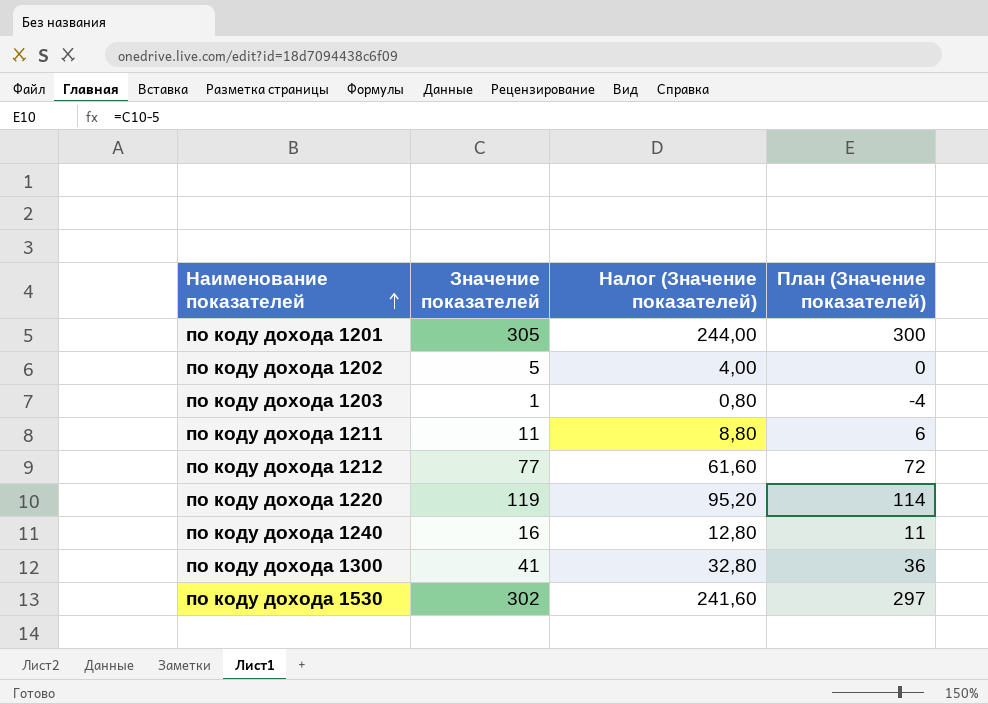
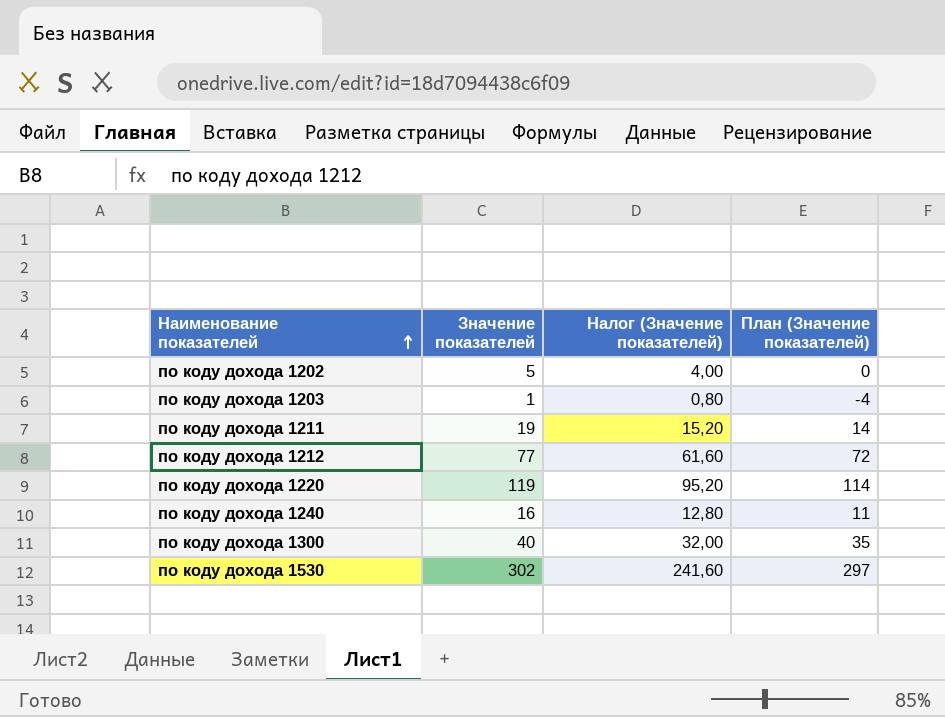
row по коду дохода 1201: 305 | 244,00 | 300 -> none
по коду дохода 1211 | Значение показателей: 11 -> 19
по коду дохода 1211 | Налог (Значение показателей): 8,80 -> 15,20
по коду дохода 1211 | План (Значение показателей): 6 -> 14
по коду дохода 1300 | Значение показателей: 41 -> 40
по коду дохода 1300 | Налог (Значение показателей): 32,80 -> 32,00
по коду дохода 1300 | План (Значение показателей): 36 -> 35

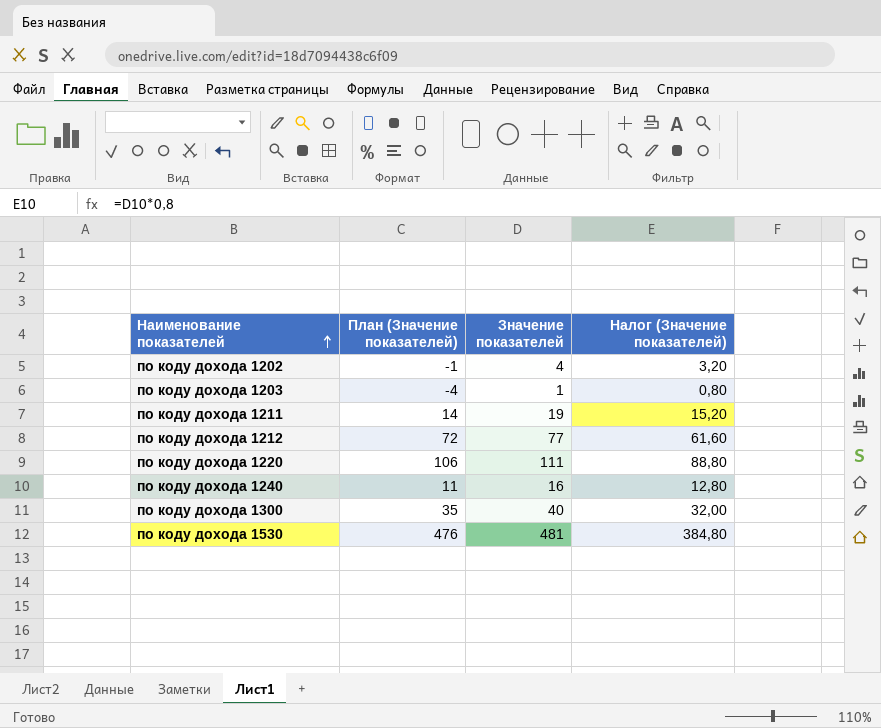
column План (Значение показателей) | position: 4 -> 2
по коду дохода 1202 | План (Значение показателей): 0 -> -1
по коду дохода 1202 | Значение показателей: 5 -> 4
по коду дохода 1202 | Налог (Значение показателей): 4,00 -> 3,20
по коду дохода 1220 | План (Значение показателей): 114 -> 106
по коду дохода 1220 | Значение показателей: 119 -> 111
по коду дохода 1220 | Налог (Значение показателей): 95,20 -> 88,80
по коду дохода 1530 | План (Значение показателей): 297 -> 476
по коду дохода 1530 | Значение показателей: 302 -> 481
по коду дохода 1530 | Налог (Значение показателей): 241,60 -> 384,80

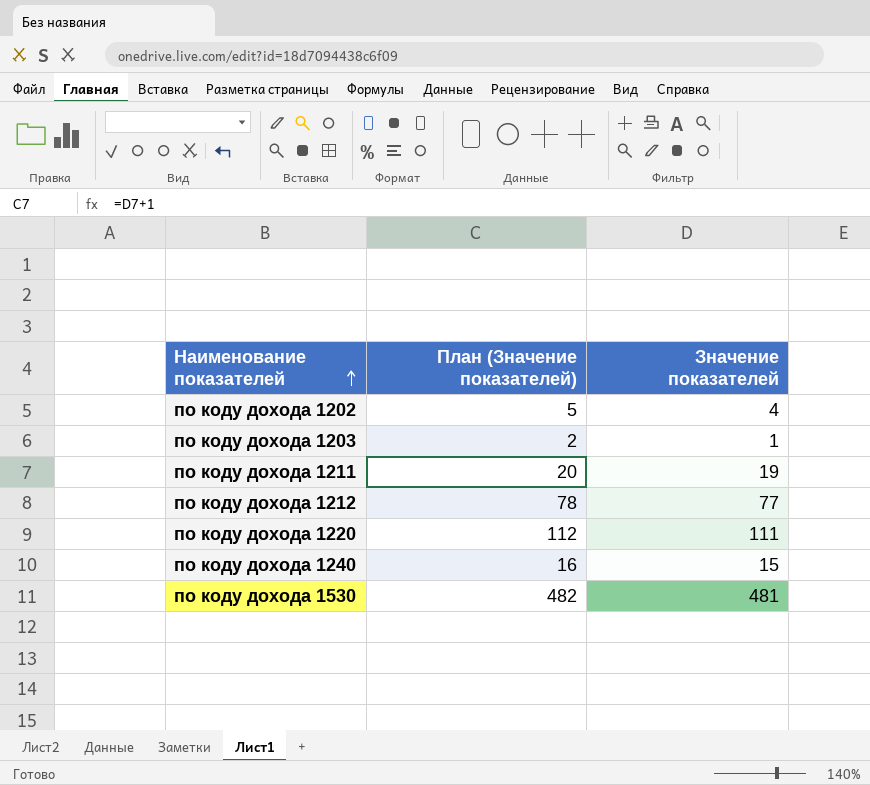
column Налог (Значение показателей) | formula: [Значение показателей] * 0,8 -> none
column План (Значение показателей) | formula: [Значение показателей] - 5 -> [Значение показателей] + 1
row по коду дохода 1300: 35 | 40 | 32,00 -> none
по коду дохода 1240 | Значение показателей: 16 -> 15

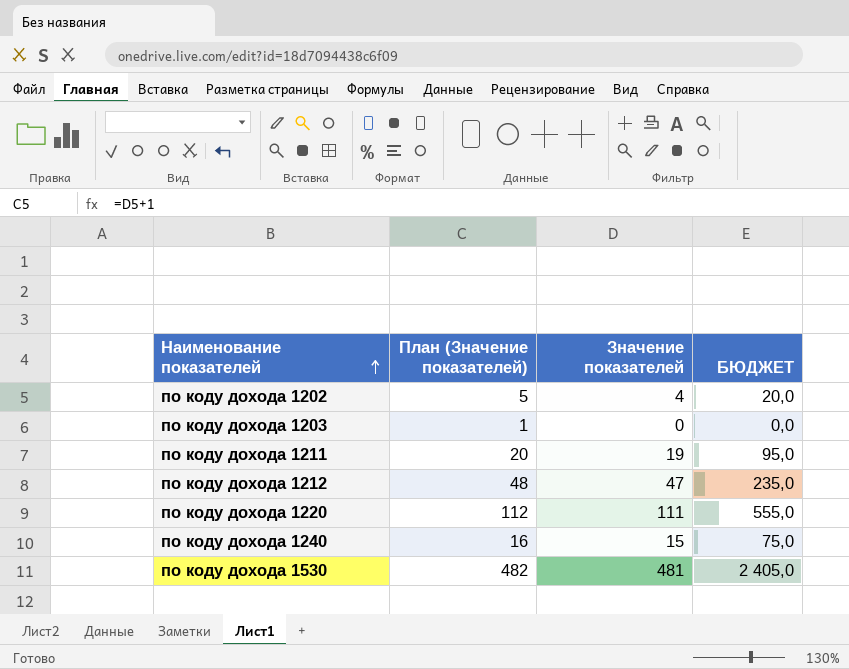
column БЮДЖЕТ | formula: none -> [Значение показателей] * 5
по коду дохода 1203 | План (Значение показателей): 2 -> 1
по коду дохода 1203 | Значение показателей: 1 -> 0
по коду дохода 1212 | План (Значение показателей): 78 -> 48
по коду дохода 1212 | Значение показателей: 77 -> 47

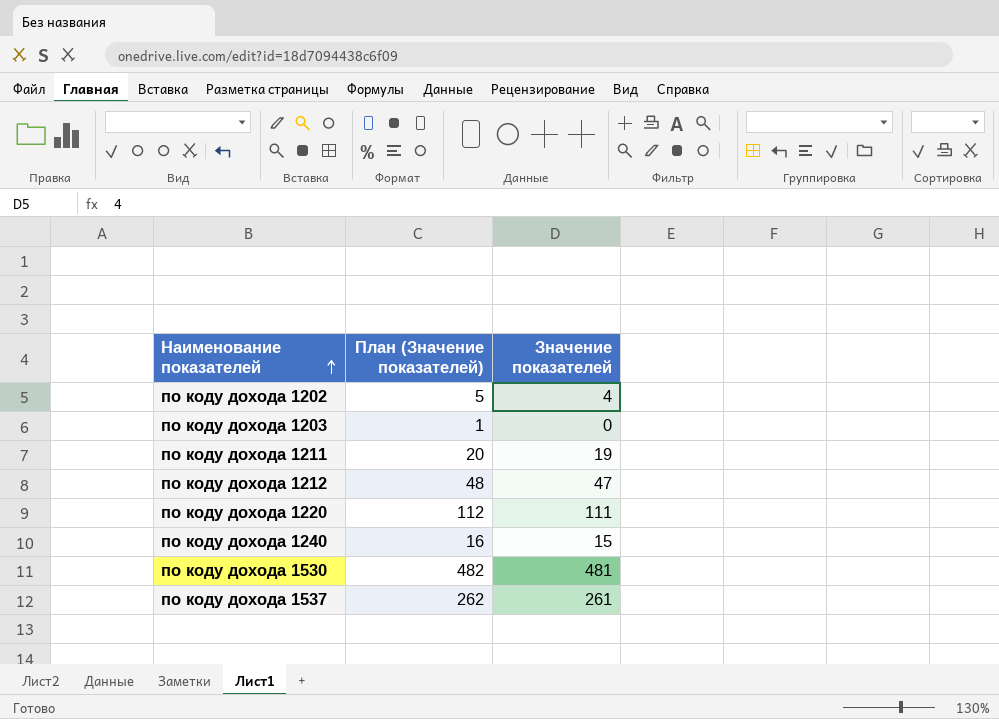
column БЮДЖЕТ | formula: [Значение показателей] * 5 -> none
row по коду дохода 1537: none -> 262 | 261

